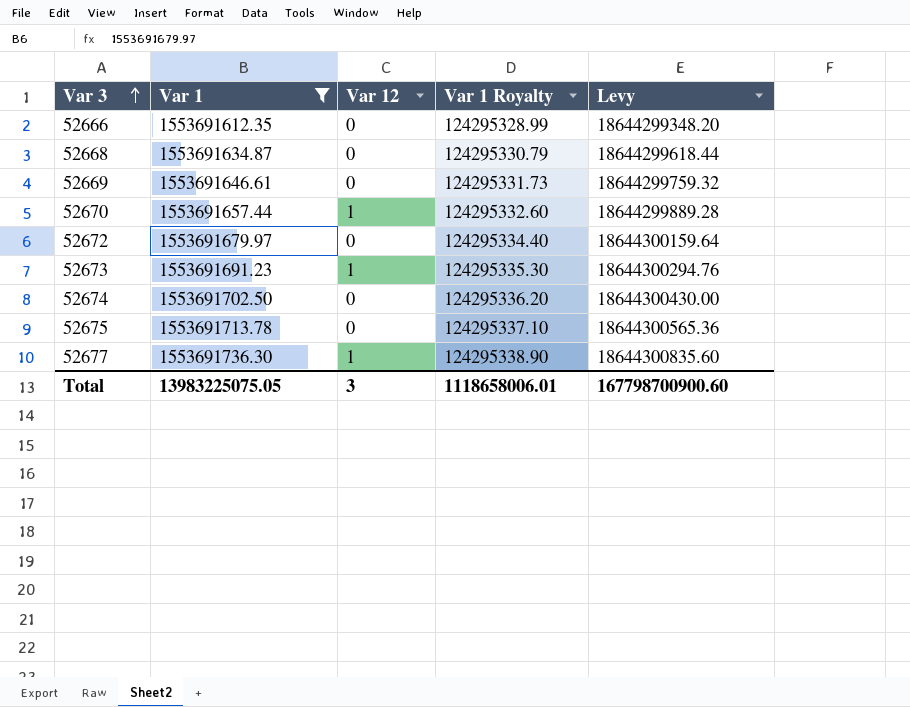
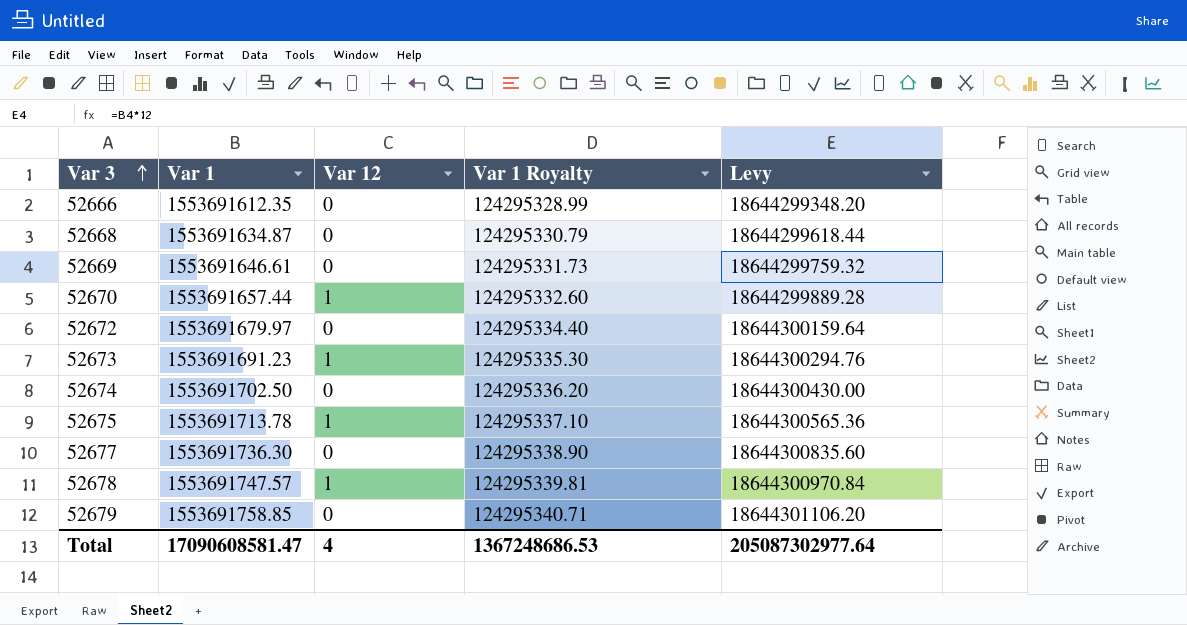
filter: Var 1 <= 1553691736.30 -> none
52675 | Var 12: 0 -> 1
52677 | Var 12: 1 -> 0
Total | Var 1: 13983225075.05 -> 17090608581.47
Total | Var 12: 3 -> 4
Total | Var 1 Royalty: 1118658006.01 -> 1367248686.53
Total | Levy: 167798700900.60 -> 205087302977.64

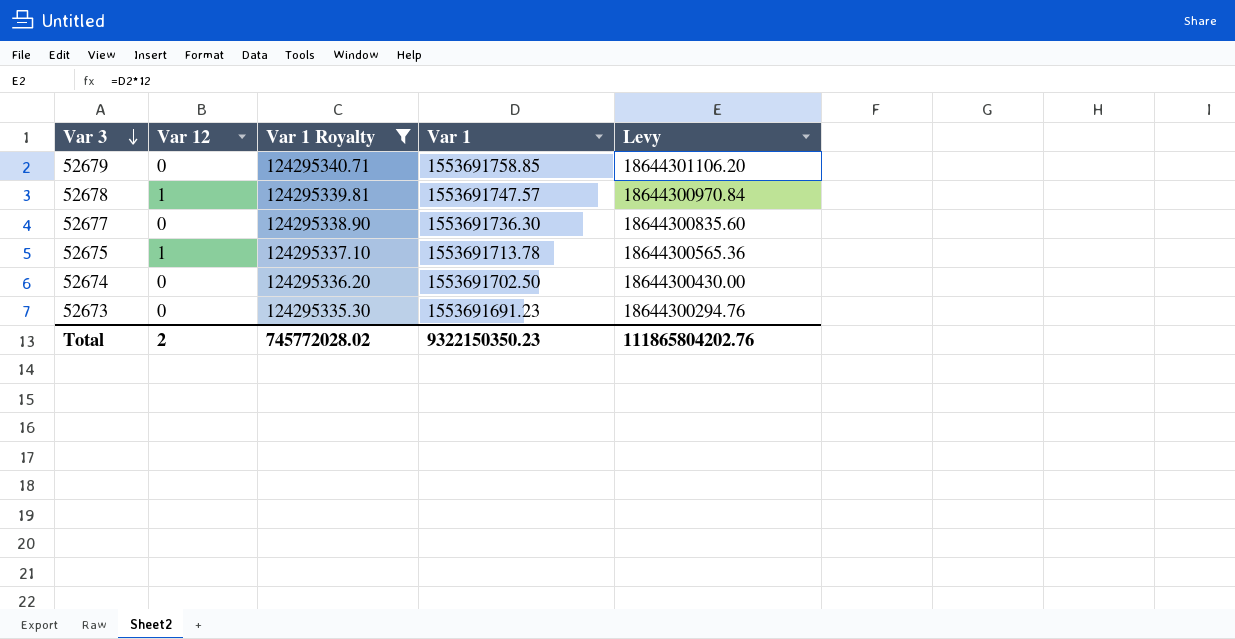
filter: none -> Var 1 Royalty >= 124295335.30
row order: Var 3 ascending -> Var 3 descending
column Var 1 | position: 2 -> 4
52673 | Var 12: 1 -> 0
Total | Var 12: 4 -> 2
Total | Var 1 Royalty: 1367248686.53 -> 745772028.02
Total | Var 1: 17090608581.47 -> 9322150350.23
Total | Levy: 205087302977.64 -> 111865804202.76

